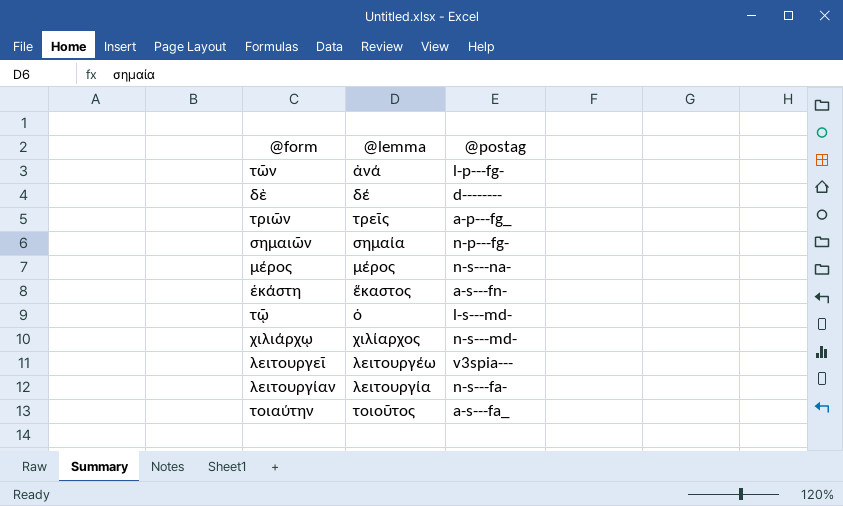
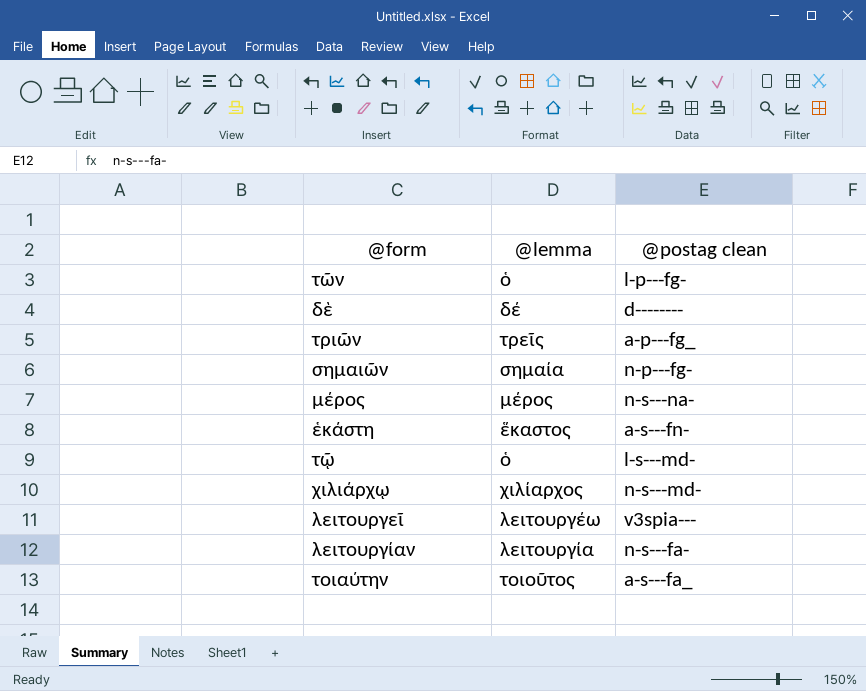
column name: @postag -> @postag clean
τῶν | @lemma: ἀνά -> ὁ

